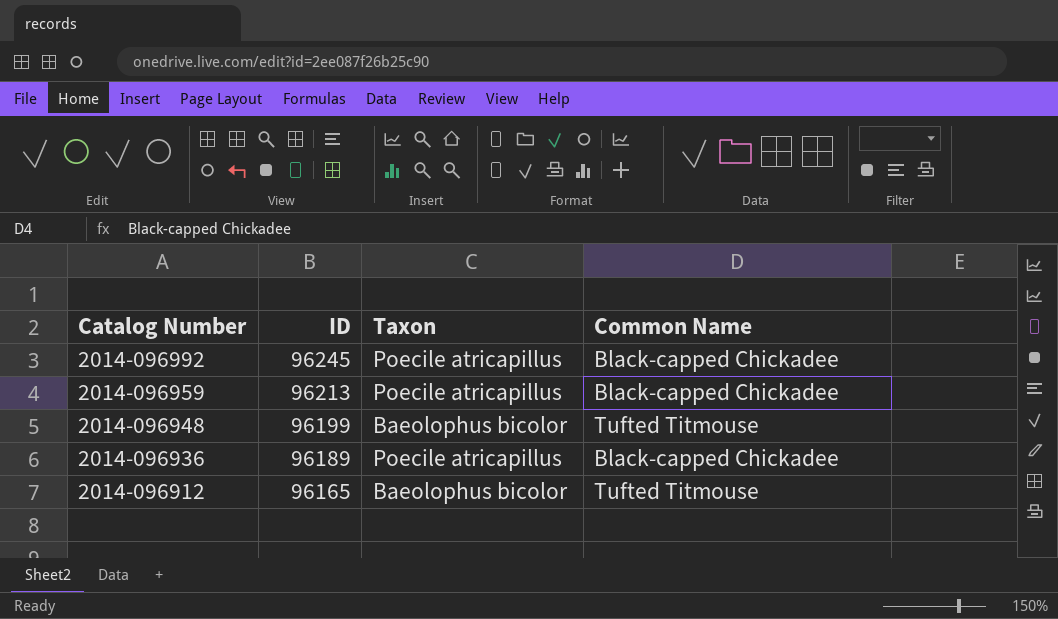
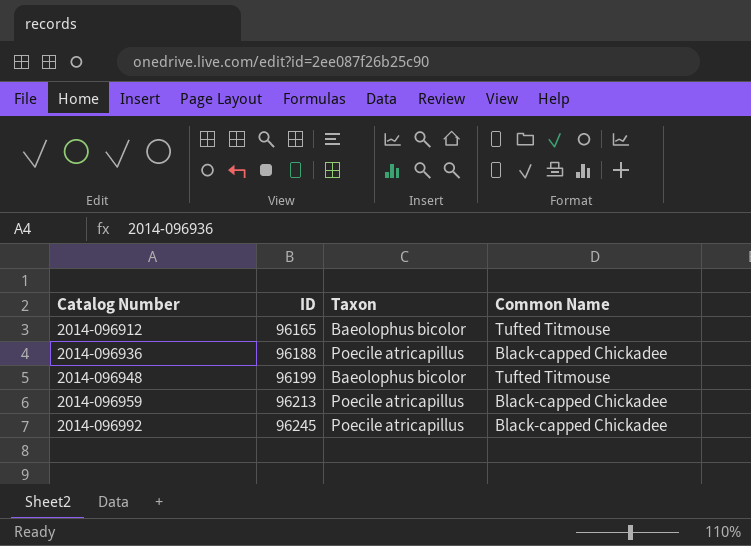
row order: Catalog Number descending -> Catalog Number ascending
2014-096936 | ID: 96189 -> 96188

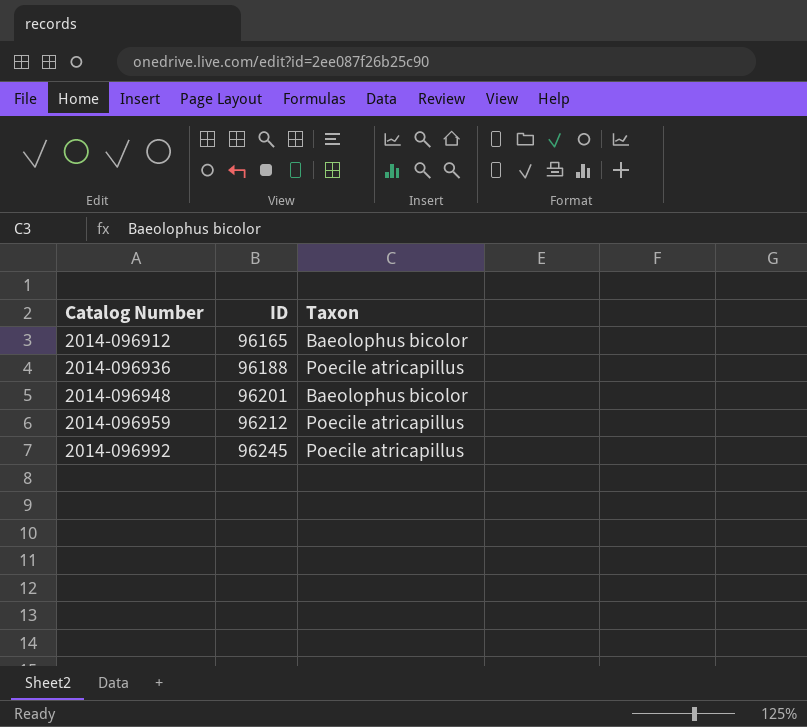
column Common Name | position: 4 -> none
2014-096948 | ID: 96199 -> 96201
2014-096959 | ID: 96213 -> 96212

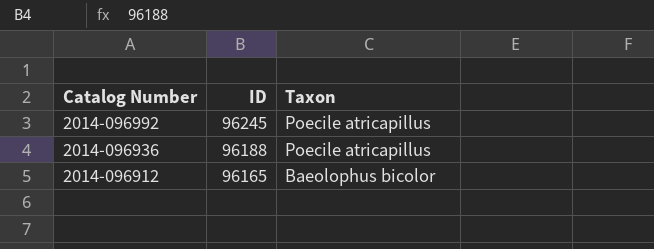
row order: Catalog Number ascending -> Catalog Number descending
row 2014-096948: 96201 | Baeolophus bicolor -> none
row 2014-096959: 96212 | Poecile atricapillus -> none

